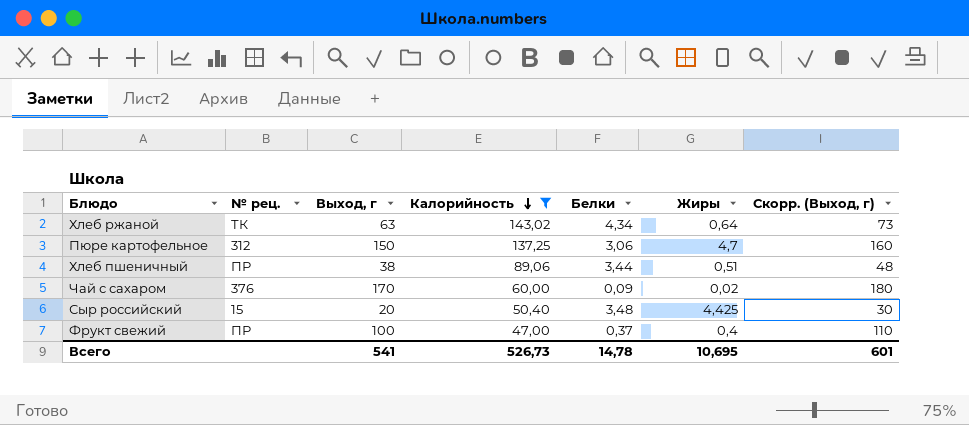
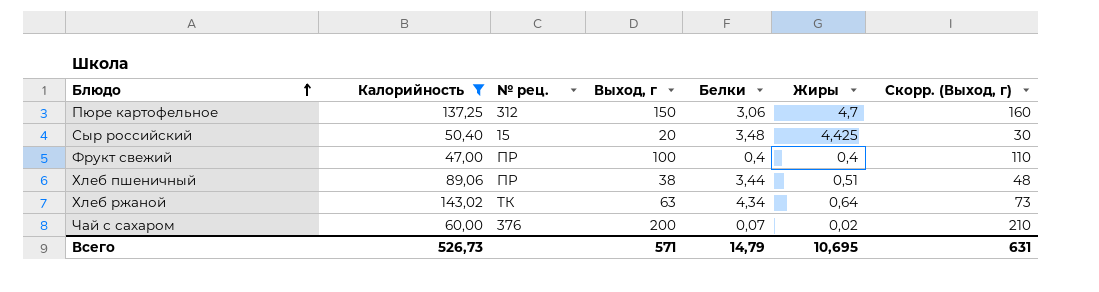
row order: Калорийность descending -> Блюдо ascending
column Калорийность | position: 4 -> 2
Фрукт свежий | Белки: 0,37 -> 0,4
Чай с сахаром | Выход, г: 170 -> 200
Чай с сахаром | Белки: 0,09 -> 0,07
Чай с сахаром | Скорр. (Выход, г): 180 -> 210
Всего | Выход, г: 541 -> 571
Всего | Белки: 14,78 -> 14,79
Всего | Скорр. (Выход, г): 601 -> 631

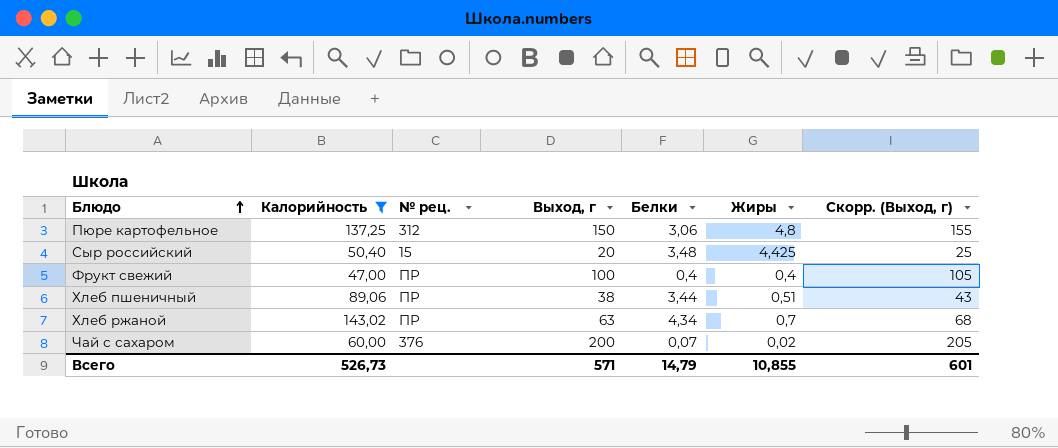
column Скорр. (Выход, г) | formula: [Выход, г] + 10 -> [Выход, г] + 5
Пюре картофельное | Жиры: 4,7 -> 4,8
Хлеб ржаной | № рец.: ТК -> ПР
Хлеб ржаной | Жиры: 0,64 -> 0,7
Всего | Жиры: 10,695 -> 10,855
Всего | Скорр. (Выход, г): 631 -> 601

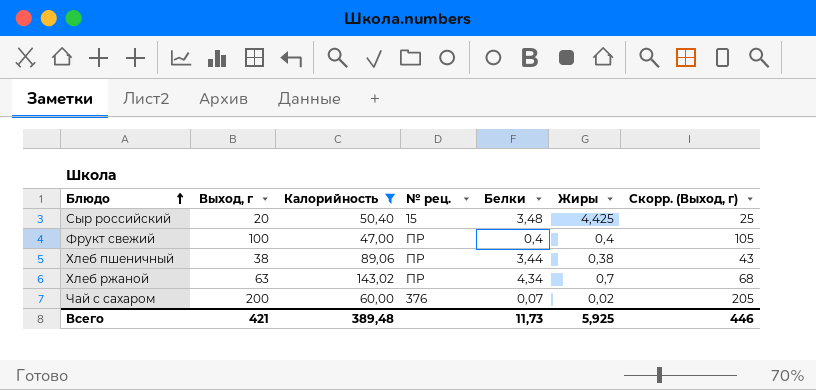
column Выход, г | position: 4 -> 2
row Пюре картофельное: 137,25 | 312 | 150 | 3,06 | 4,8 | 155 -> none
Хлеб пшеничный | Жиры: 0,51 -> 0,38
Всего | Выход, г: 571 -> 421
Всего | Калорийность: 526,73 -> 389,48
Всего | Белки: 14,79 -> 11,73
Всего | Жиры: 10,855 -> 5,925
Всего | Скорр. (Выход, г): 601 -> 446

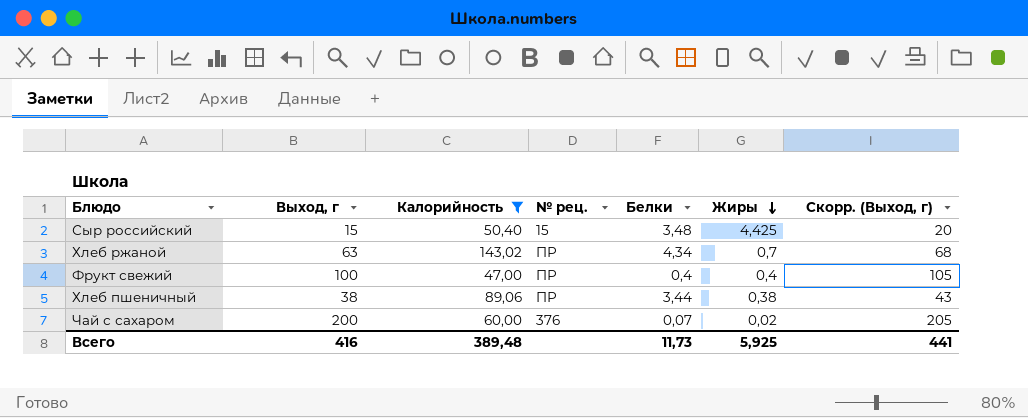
row order: Блюдо ascending -> Жиры descending
Сыр российский | Выход, г: 20 -> 15
Сыр российский | Скорр. (Выход, г): 25 -> 20
Всего | Выход, г: 421 -> 416
Всего | Скорр. (Выход, г): 446 -> 441

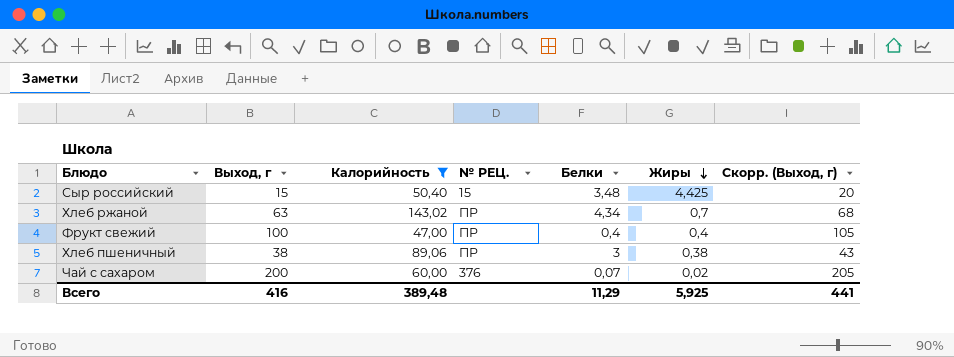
column name: № рец. -> № РЕЦ.
Хлеб пшеничный | Белки: 3,44 -> 3
Всего | Белки: 11,73 -> 11,29

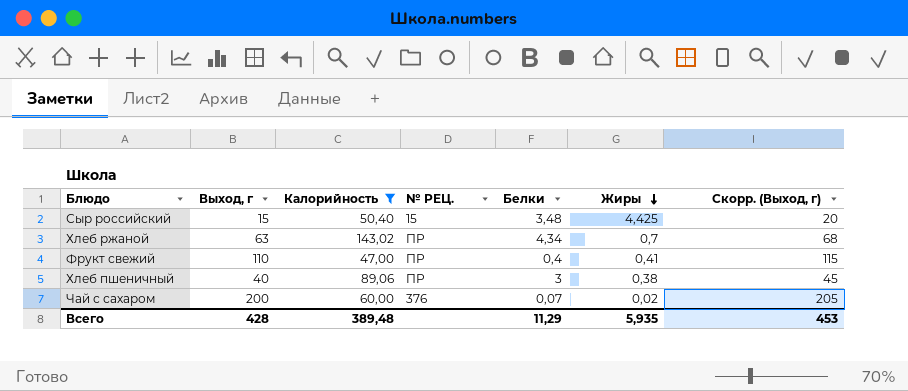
Фрукт свежий | Выход, г: 100 -> 110
Фрукт свежий | Жиры: 0,4 -> 0,41
Фрукт свежий | Скорр. (Выход, г): 105 -> 115
Хлеб пшеничный | Выход, г: 38 -> 40
Хлеб пшеничный | Скорр. (Выход, г): 43 -> 45
Всего | Выход, г: 416 -> 428
Всего | Жиры: 5,925 -> 5,935
Всего | Скорр. (Выход, г): 441 -> 453

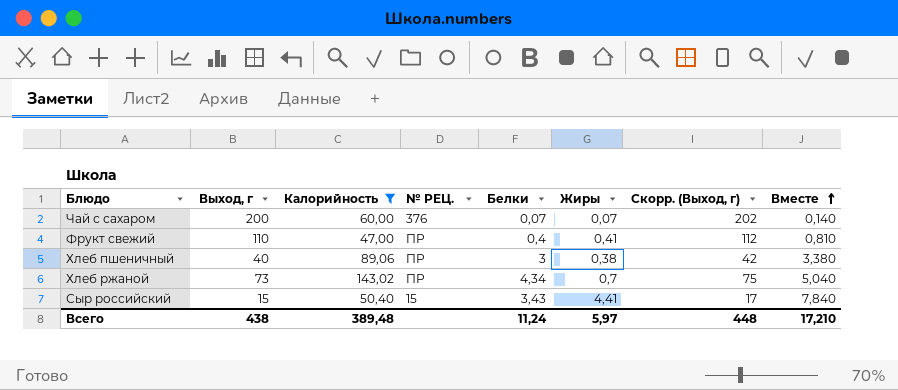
row order: Жиры descending -> Вместе ascending
column Скорр. (Выход, г) | formula: [Выход, г] + 5 -> [Выход, г] + 2
column Вместе | formula: none -> [Белки] + [Жиры]
Чай с сахаром | Жиры: 0,02 -> 0,07
Хлеб ржаной | Выход, г: 63 -> 73
Сыр российский | Белки: 3,48 -> 3,43
Сыр российский | Жиры: 4,425 -> 4,41
Всего | Выход, г: 428 -> 438
Всего | Белки: 11,29 -> 11,24
Всего | Жиры: 5,935 -> 5,97
Всего | Скорр. (Выход, г): 453 -> 448

